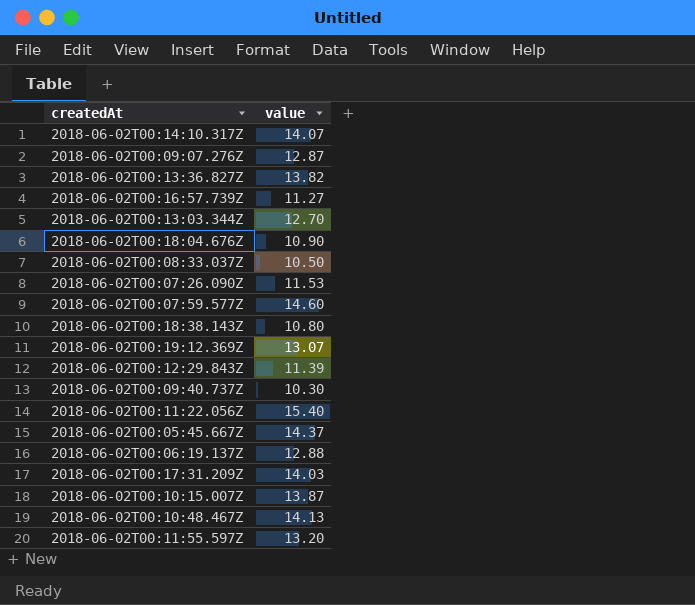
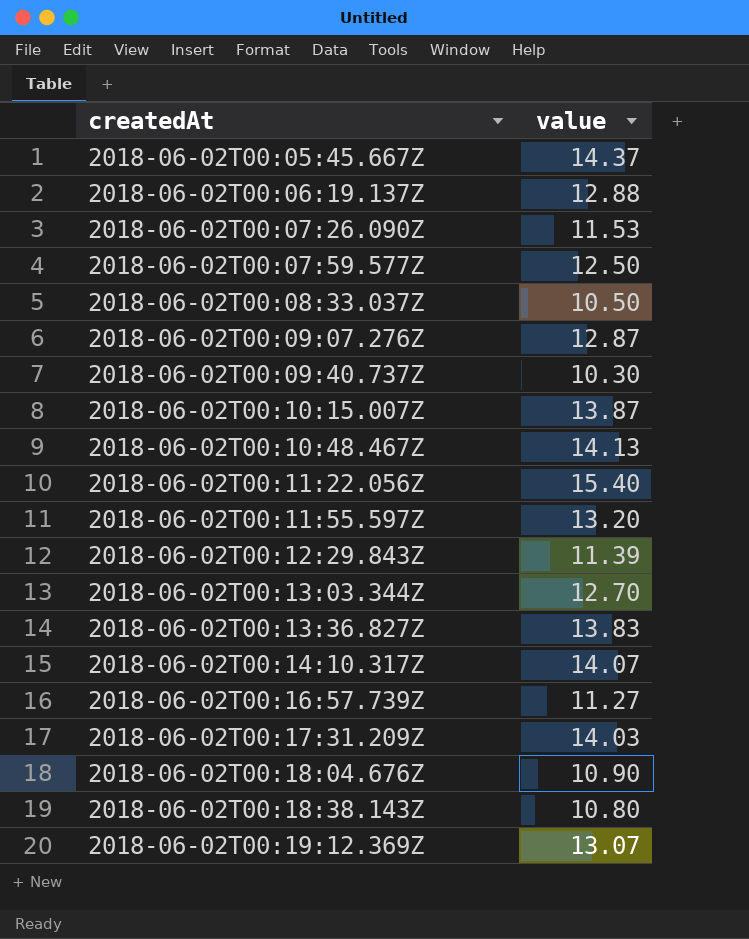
row order: none -> createdAt ascending
2018-06-02T00:07:59.577Z | value: 14.60 -> 12.50
2018-06-02T00:13:36.827Z | value: 13.82 -> 13.83

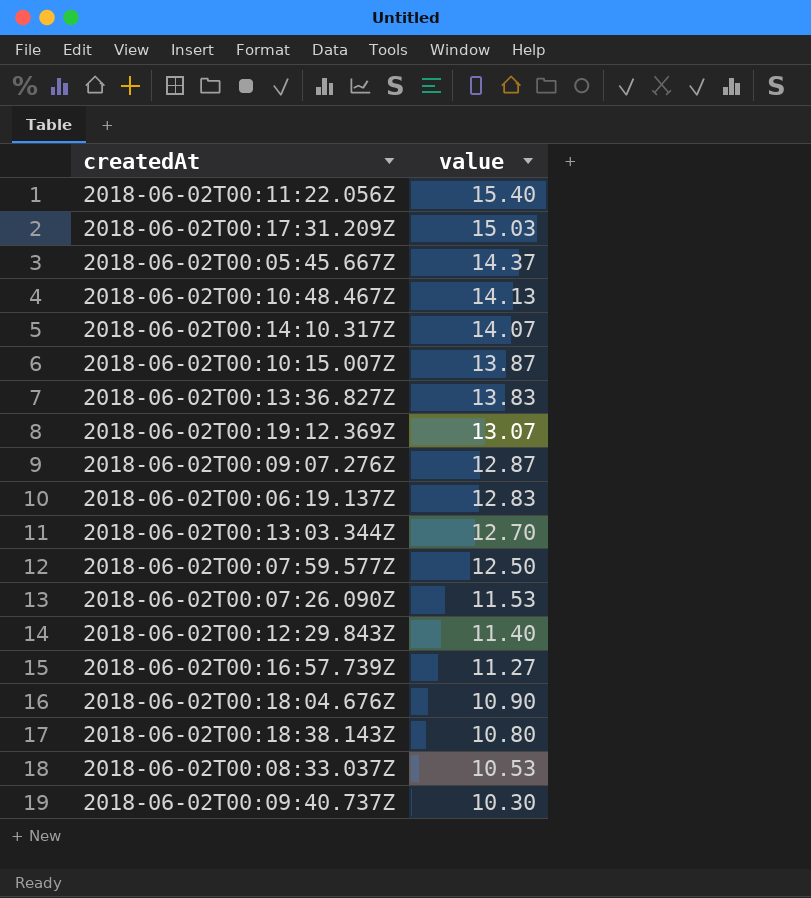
row order: createdAt ascending -> value descending
row 2018-06-02T00:11:55.597Z: 13.20 -> none
2018-06-02T00:17:31.209Z | value: 14.03 -> 15.03
2018-06-02T00:06:19.137Z | value: 12.88 -> 12.83
2018-06-02T00:12:29.843Z | value: 11.39 -> 11.40
2018-06-02T00:08:33.037Z | value: 10.50 -> 10.53

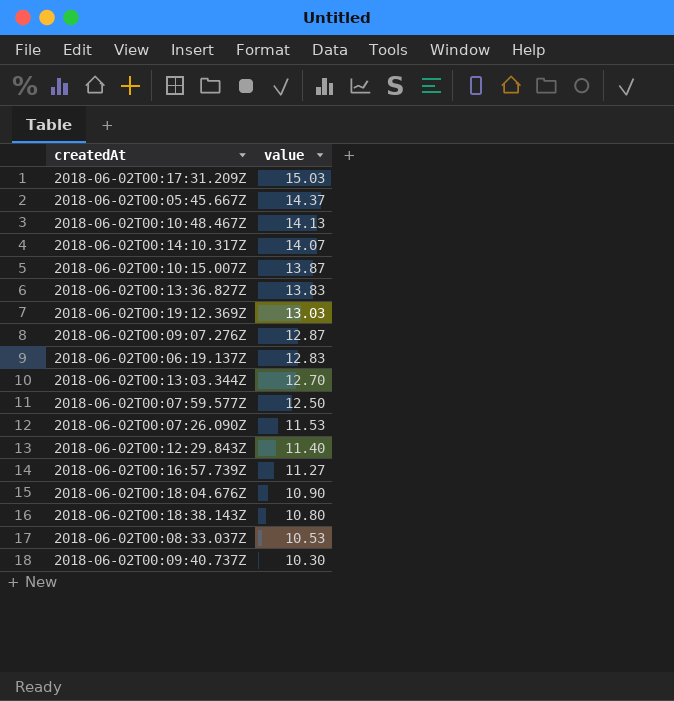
row 2018-06-02T00:11:22.056Z: 15.40 -> none
2018-06-02T00:19:12.369Z | value: 13.07 -> 13.03

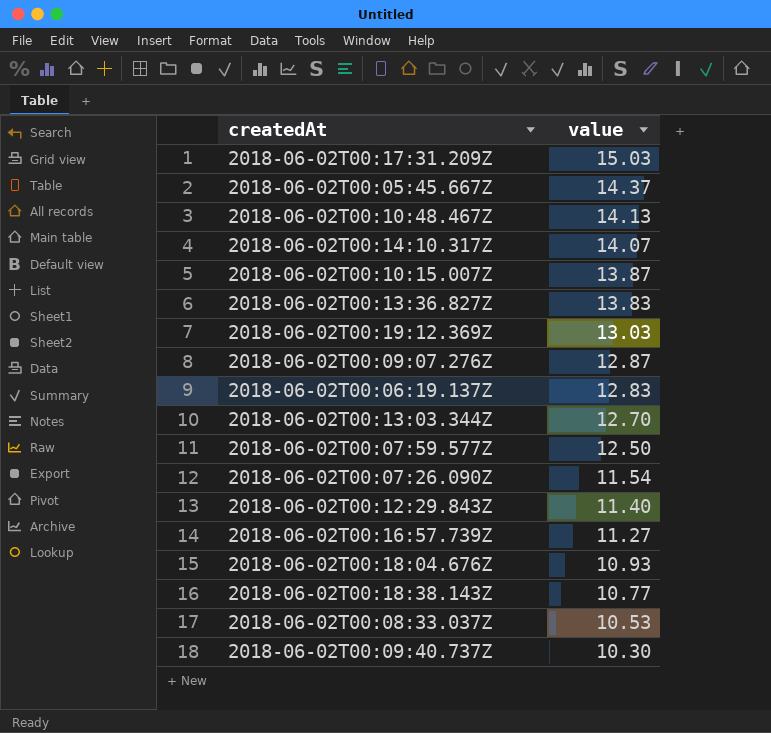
2018-06-02T00:07:26.090Z | value: 11.53 -> 11.54
2018-06-02T00:18:04.676Z | value: 10.90 -> 10.93
2018-06-02T00:18:38.143Z | value: 10.80 -> 10.77

